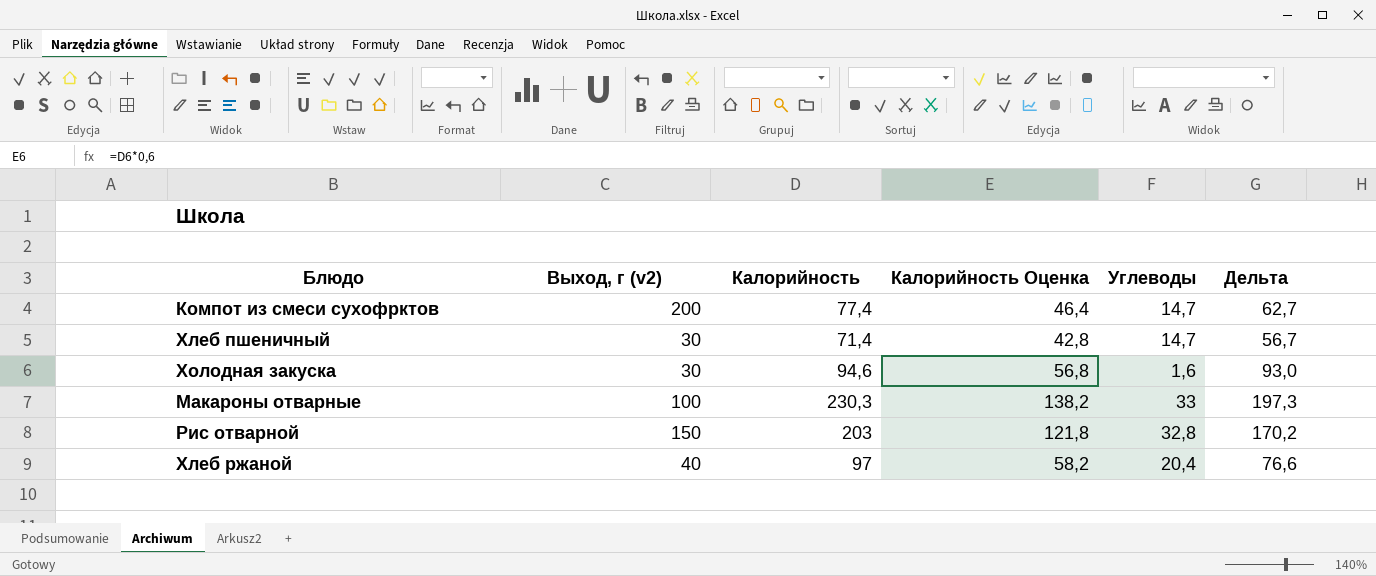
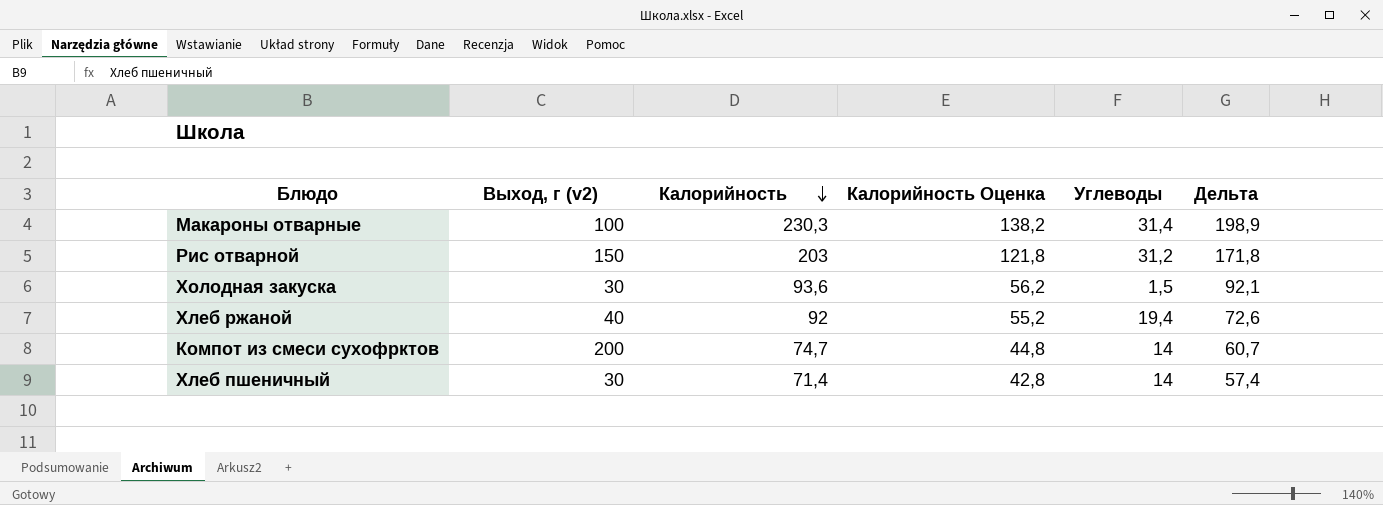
row order: none -> Калорийность descending
Макароны отварные | Углеводы: 33 -> 31,4
Макароны отварные | Дельта: 197,3 -> 198,9
Рис отварной | Углеводы: 32,8 -> 31,2
Рис отварной | Дельта: 170,2 -> 171,8
Холодная закуска | Калорийность: 94,6 -> 93,6
Холодная закуска | Калорийность Оценка: 56,8 -> 56,2
Холодная закуска | Углеводы: 1,6 -> 1,5
Холодная закуска | Дельта: 93,0 -> 92,1
Хлеб ржаной | Калорийность: 97 -> 92
Хлеб ржаной | Калорийность Оценка: 58,2 -> 55,2
Хлеб ржаной | Углеводы: 20,4 -> 19,4
Хлеб ржаной | Дельта: 76,6 -> 72,6
Компот из смеси сухофрктов | Калорийность: 77,4 -> 74,7
Компот из смеси сухофрктов | Калорийность Оценка: 46,4 -> 44,8
Компот из смеси сухофрктов | Углеводы: 14,7 -> 14
Компот из смеси сухофрктов | Дельта: 62,7 -> 60,7
Хлеб пшеничный | Углеводы: 14,7 -> 14
Хлеб пшеничный | Дельта: 56,7 -> 57,4

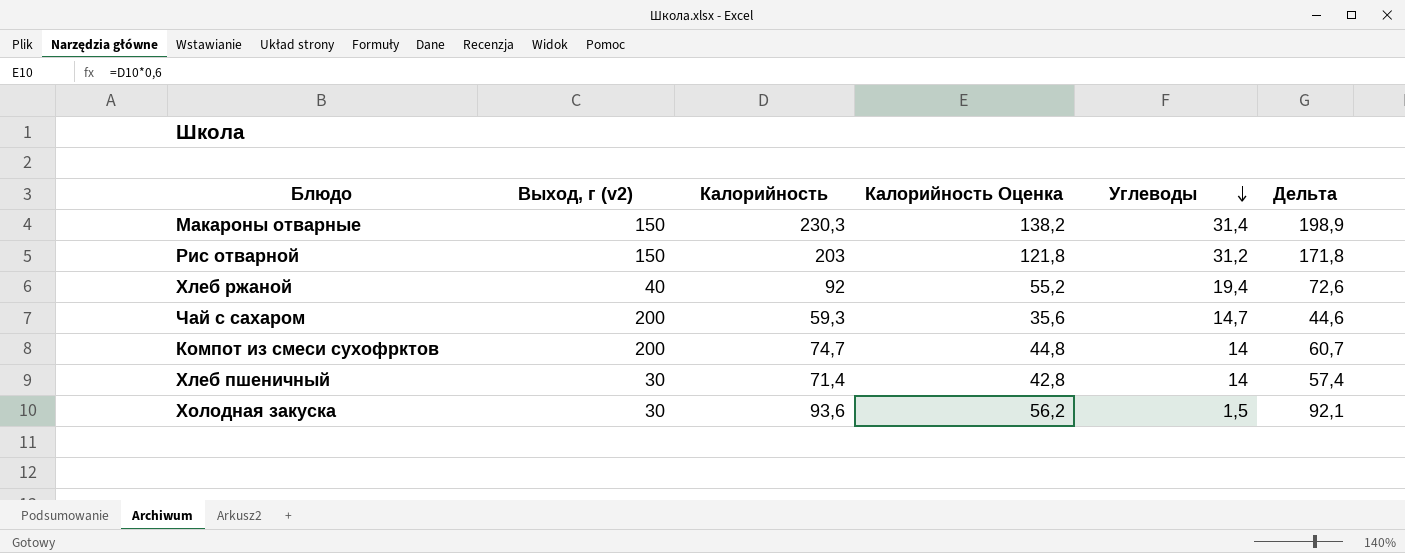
row order: Калорийность descending -> Углеводы descending
Макароны отварные | Выход, г (v2): 100 -> 150
row Чай с сахаром: none -> 200 | 59,3 | 35,6 | 14,7 | 44,6

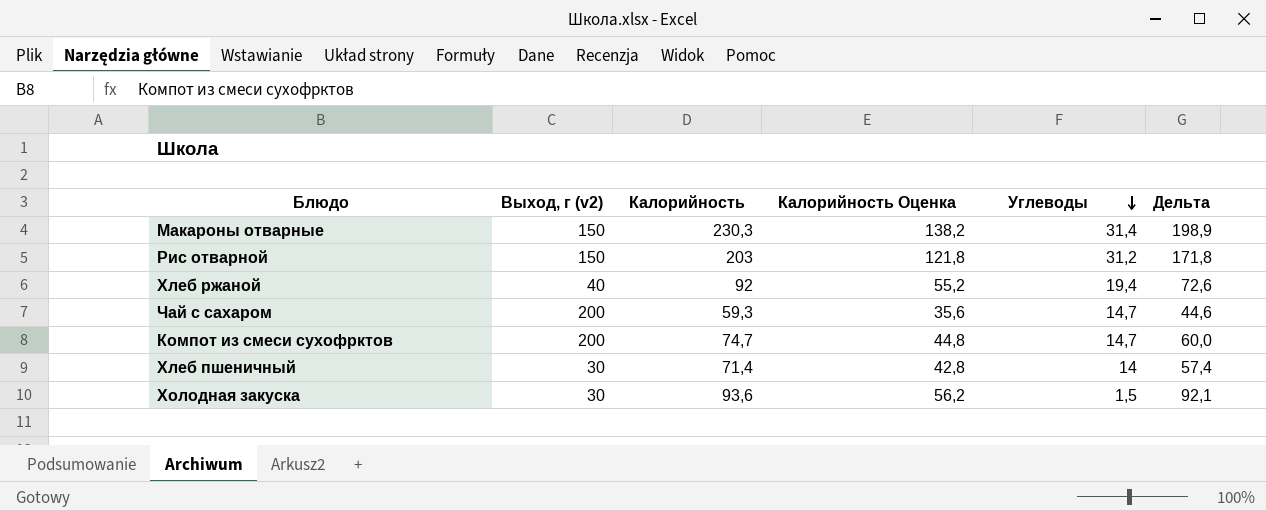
Компот из смеси сухофрктов | Углеводы: 14 -> 14,7
Компот из смеси сухофрктов | Дельта: 60,7 -> 60,0

